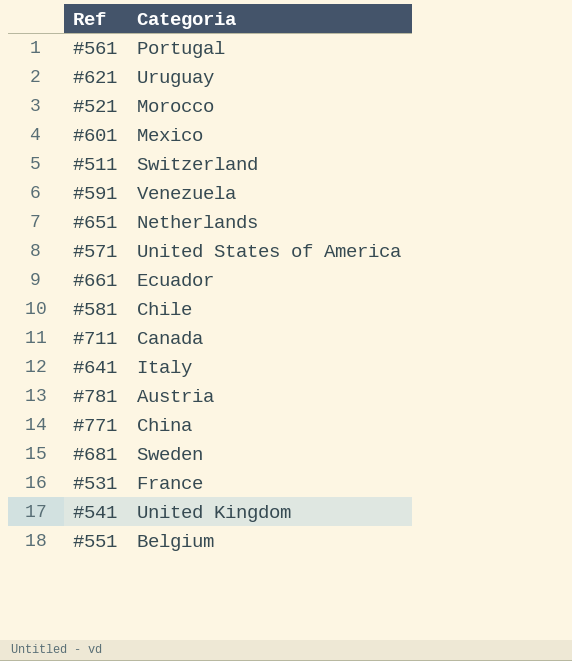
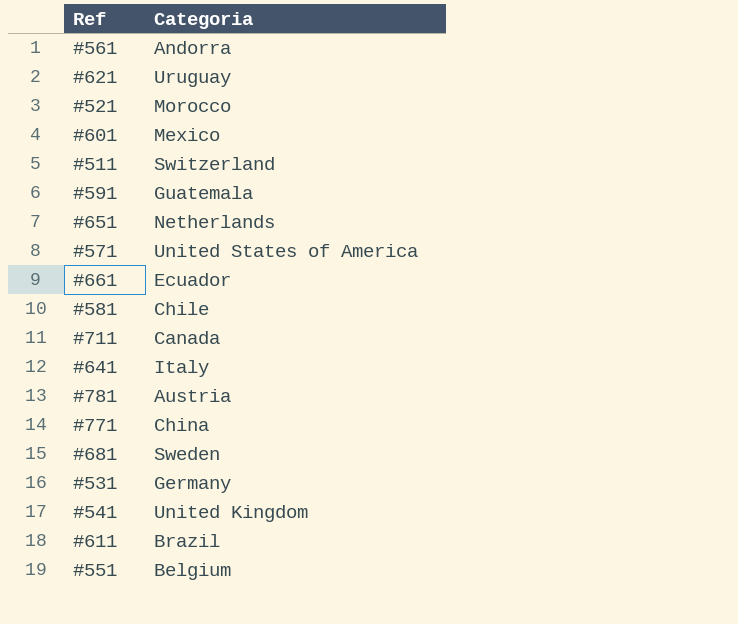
#561 | Categoria: Portugal -> Andorra
#591 | Categoria: Venezuela -> Guatemala
#531 | Categoria: France -> Germany
row #611: none -> Brazil

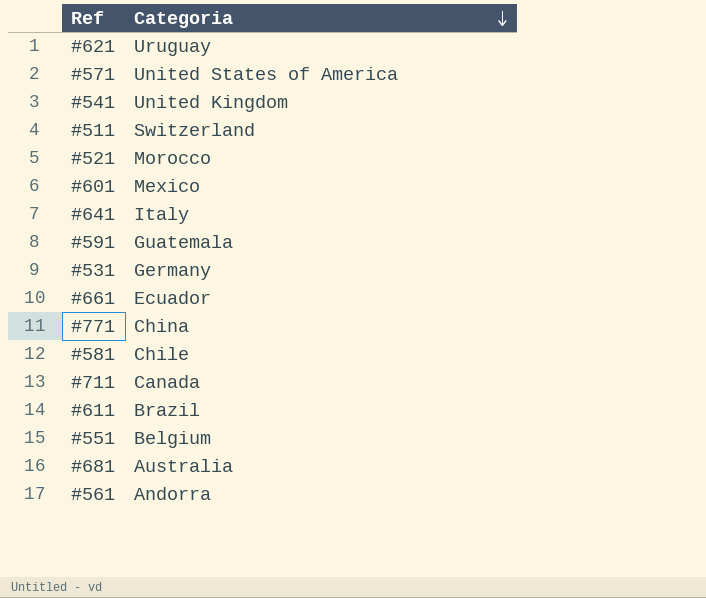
row order: none -> Categoria descending
row #651: Netherlands -> none
row #781: Austria -> none
#681 | Categoria: Sweden -> Australia

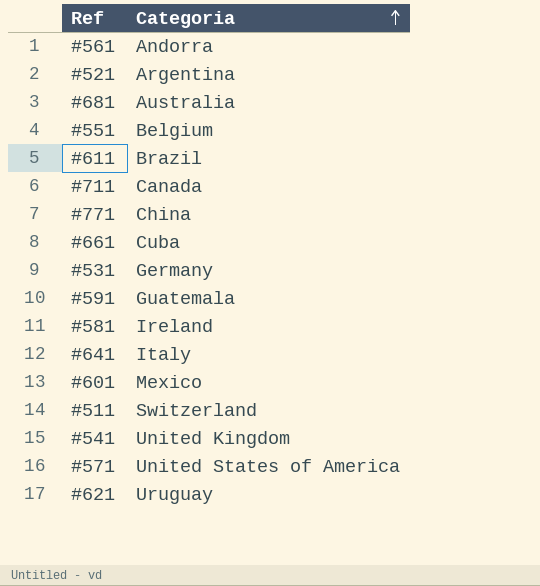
row order: Categoria descending -> Categoria ascending
#521 | Categoria: Morocco -> Argentina
#661 | Categoria: Ecuador -> Cuba
#581 | Categoria: Chile -> Ireland

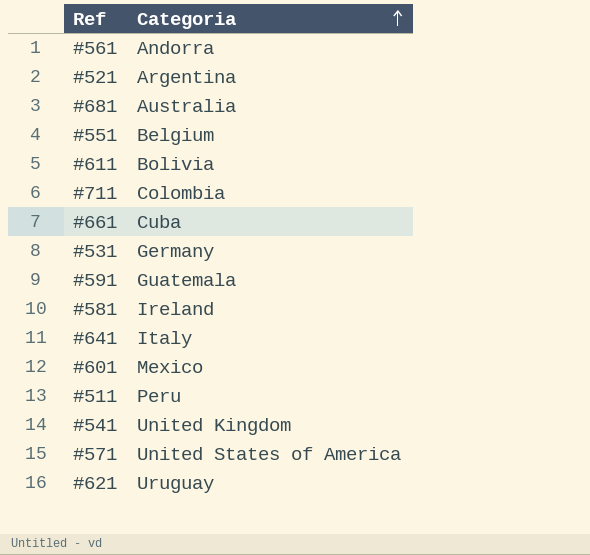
row #771: China -> none
#611 | Categoria: Brazil -> Bolivia
#711 | Categoria: Canada -> Colombia
#511 | Categoria: Switzerland -> Peru

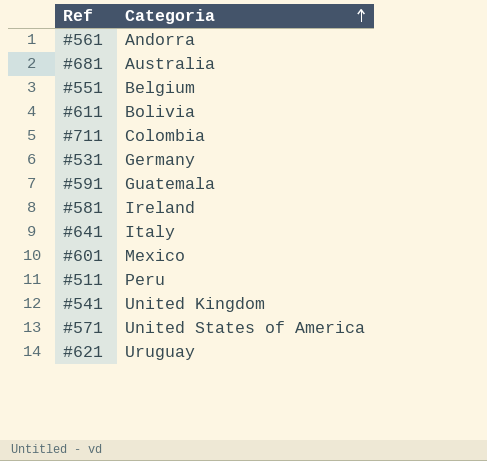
row #521: Argentina -> none
row #661: Cuba -> none

